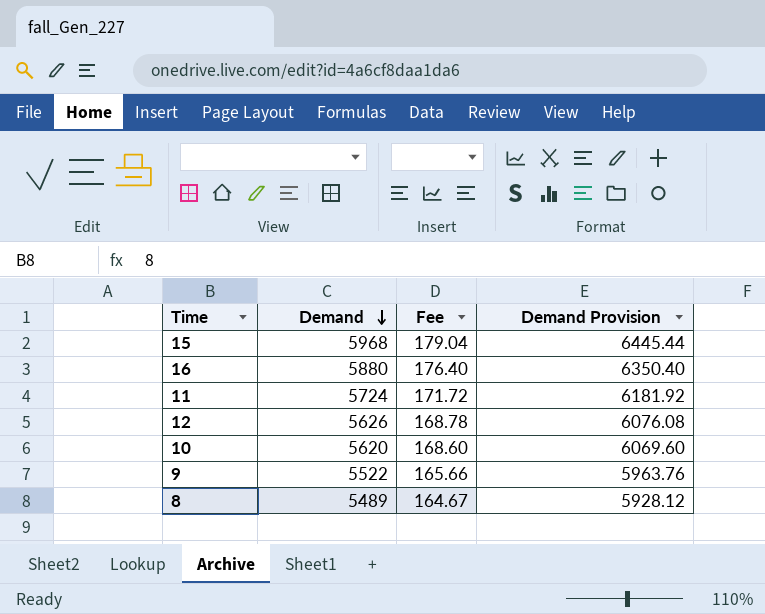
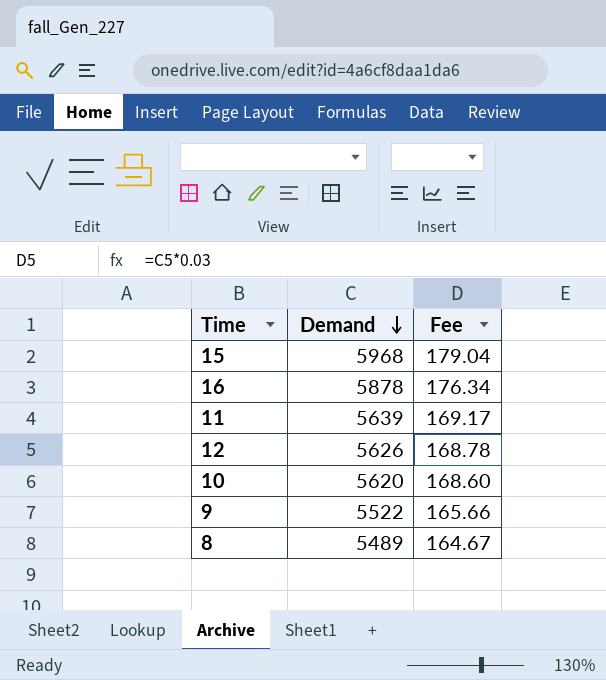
column Demand Provision | formula: [Demand] * 1.08 -> none
16 | Demand: 5880 -> 5878
16 | Fee: 176.40 -> 176.34
11 | Demand: 5724 -> 5639
11 | Fee: 171.72 -> 169.17

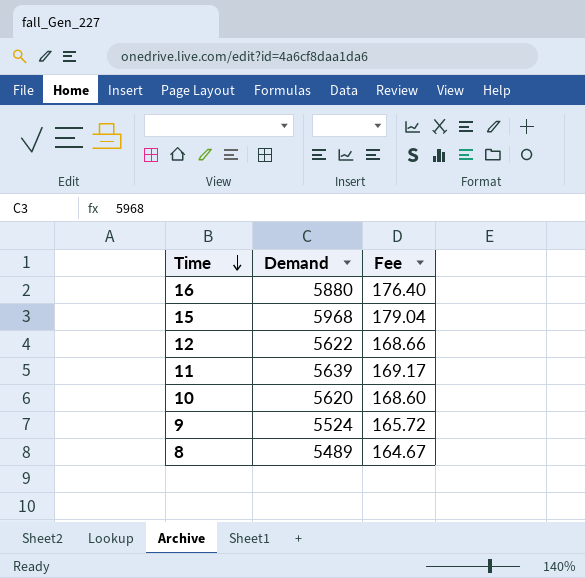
row order: Demand descending -> Time descending
16 | Demand: 5878 -> 5880
16 | Fee: 176.34 -> 176.40
12 | Demand: 5626 -> 5622
12 | Fee: 168.78 -> 168.66
9 | Demand: 5522 -> 5524
9 | Fee: 165.66 -> 165.72

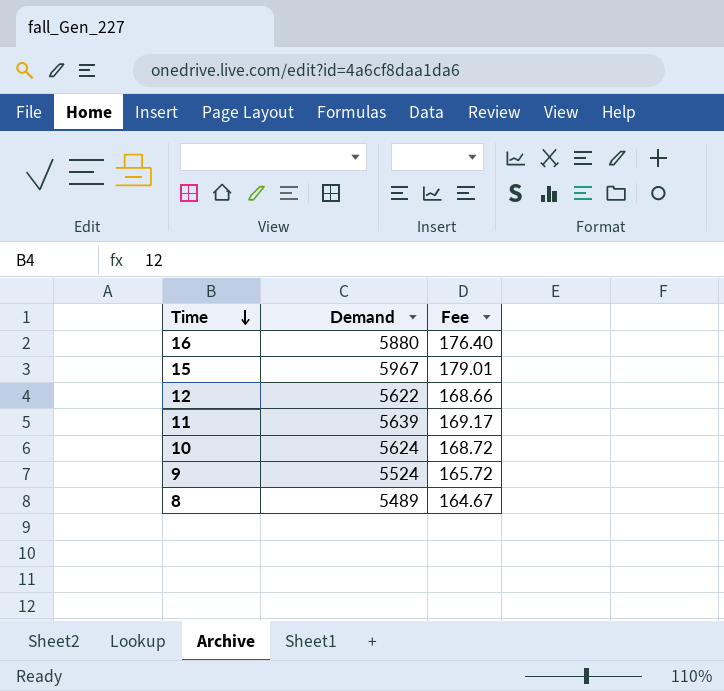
15 | Demand: 5968 -> 5967
15 | Fee: 179.04 -> 179.01
10 | Demand: 5620 -> 5624
10 | Fee: 168.60 -> 168.72

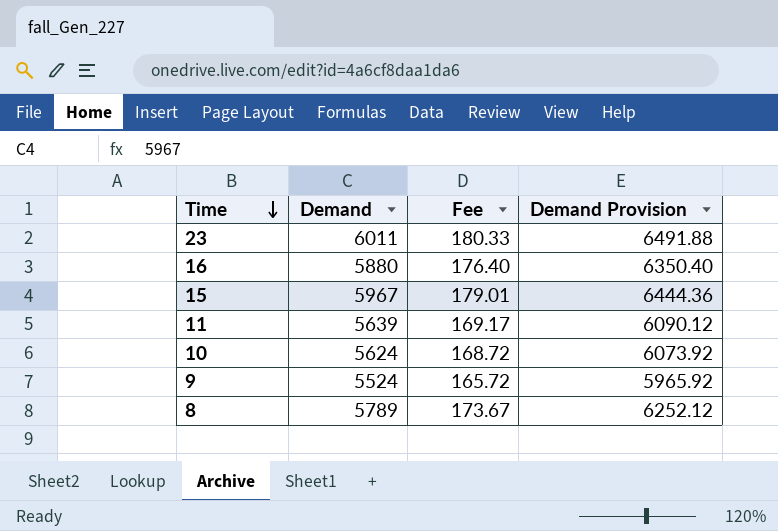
column Demand Provision | formula: none -> [Demand] * 1.08
row 12: 5622 | 168.66 -> none
row 23: none -> 6011 | 180.33 | 6491.88
8 | Demand: 5489 -> 5789
8 | Fee: 164.67 -> 173.67

